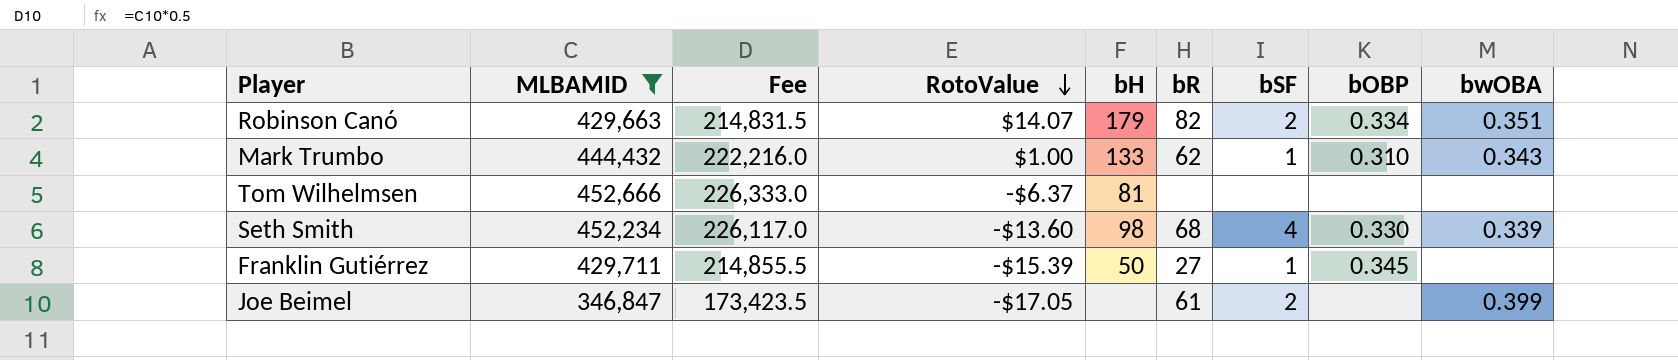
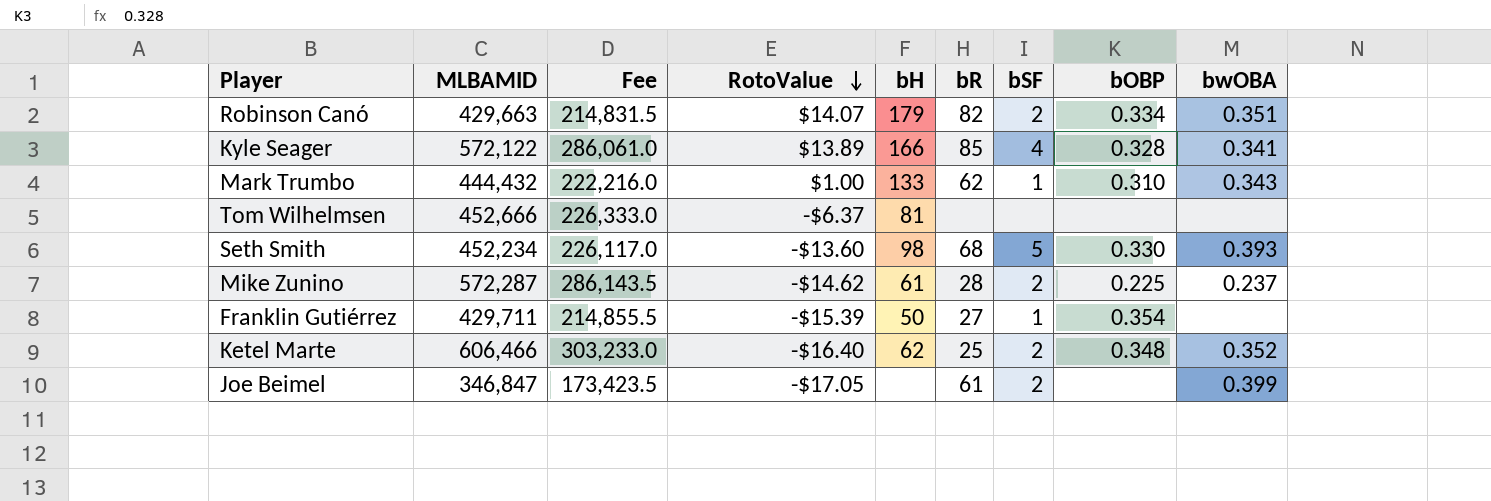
filter: MLBAMID <= 452,666 -> none
Seth Smith | bSF: 4 -> 5
Seth Smith | bwOBA: 0.339 -> 0.393
Franklin Gutiérrez | bOBP: 0.345 -> 0.354

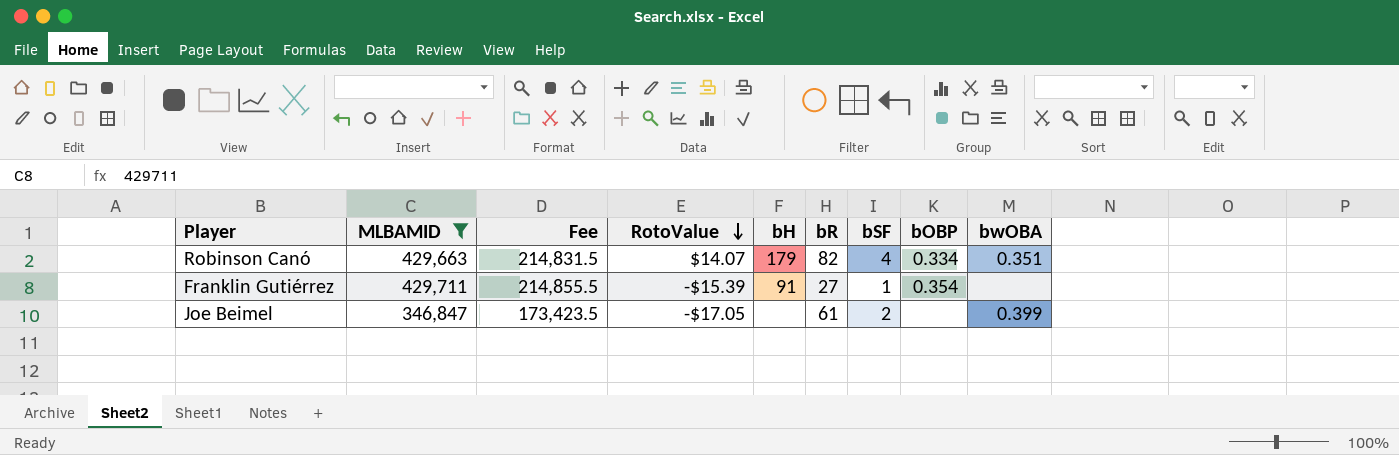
filter: none -> MLBAMID <= 429,711
Robinson Canó | bSF: 2 -> 4
Franklin Gutiérrez | bH: 50 -> 91

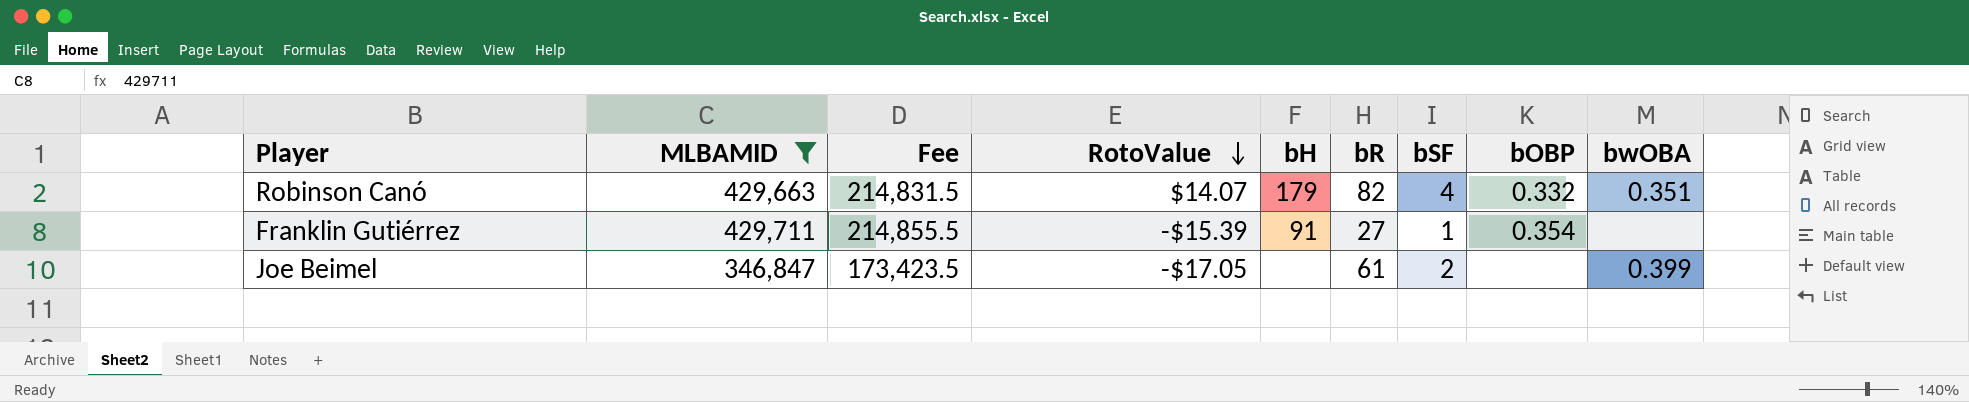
Robinson Canó | bOBP: 0.334 -> 0.332

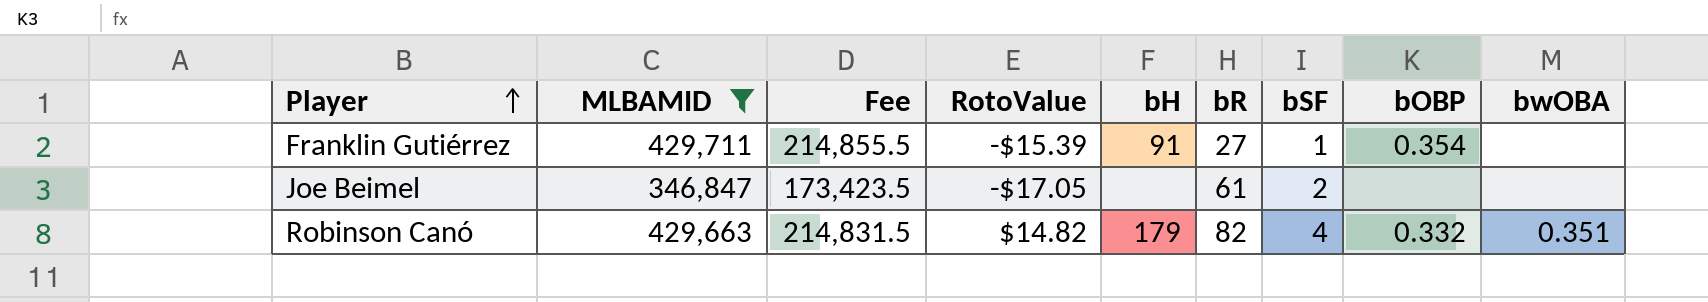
row order: RotoValue descending -> Player ascending
Joe Beimel | bwOBA: 0.399 -> none
Robinson Canó | RotoValue: $14.07 -> $14.82

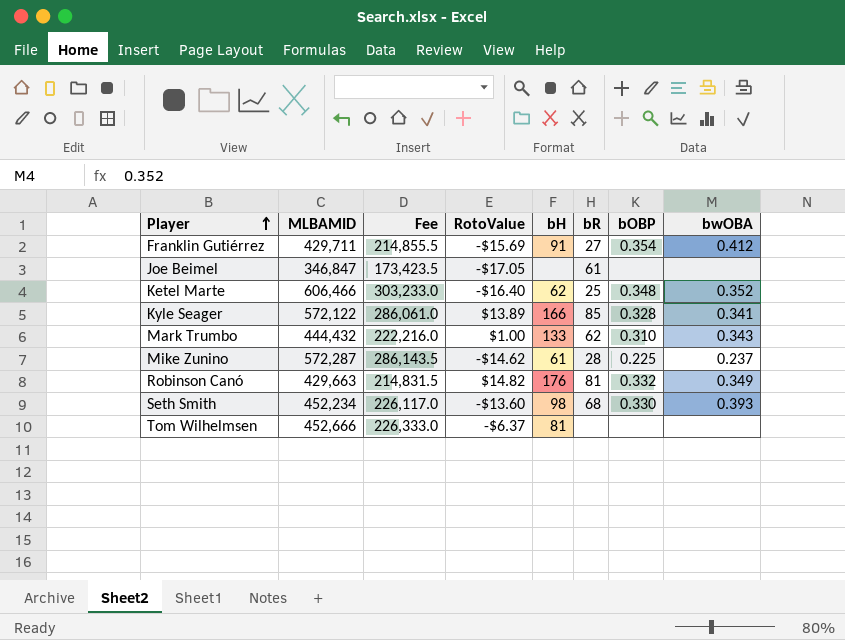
filter: MLBAMID <= 429,711 -> none
column bSF | position: 7 -> none
Franklin Gutiérrez | RotoValue: -$15.39 -> -$15.69
Franklin Gutiérrez | bwOBA: none -> 0.412
Robinson Canó | bH: 179 -> 176
Robinson Canó | bR: 82 -> 81
Robinson Canó | bwOBA: 0.351 -> 0.349

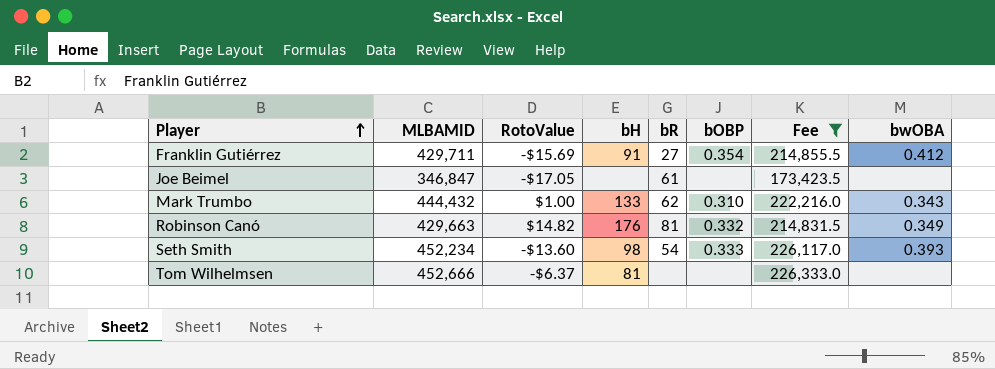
filter: none -> Fee <= 226,333.0
column Fee | position: 3 -> 7
Seth Smith | bR: 68 -> 54
Seth Smith | bOBP: 0.330 -> 0.333

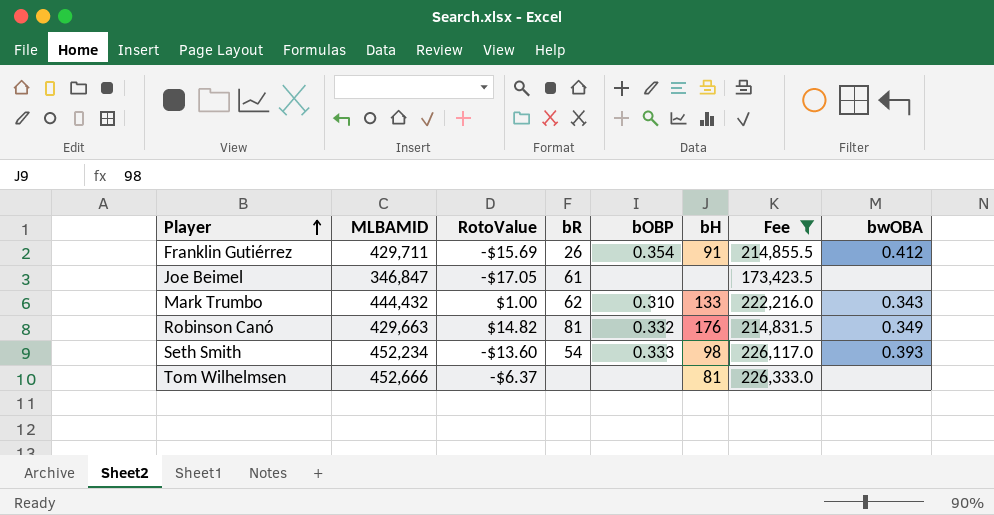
column bH | position: 4 -> 6
Franklin Gutiérrez | bR: 27 -> 26

